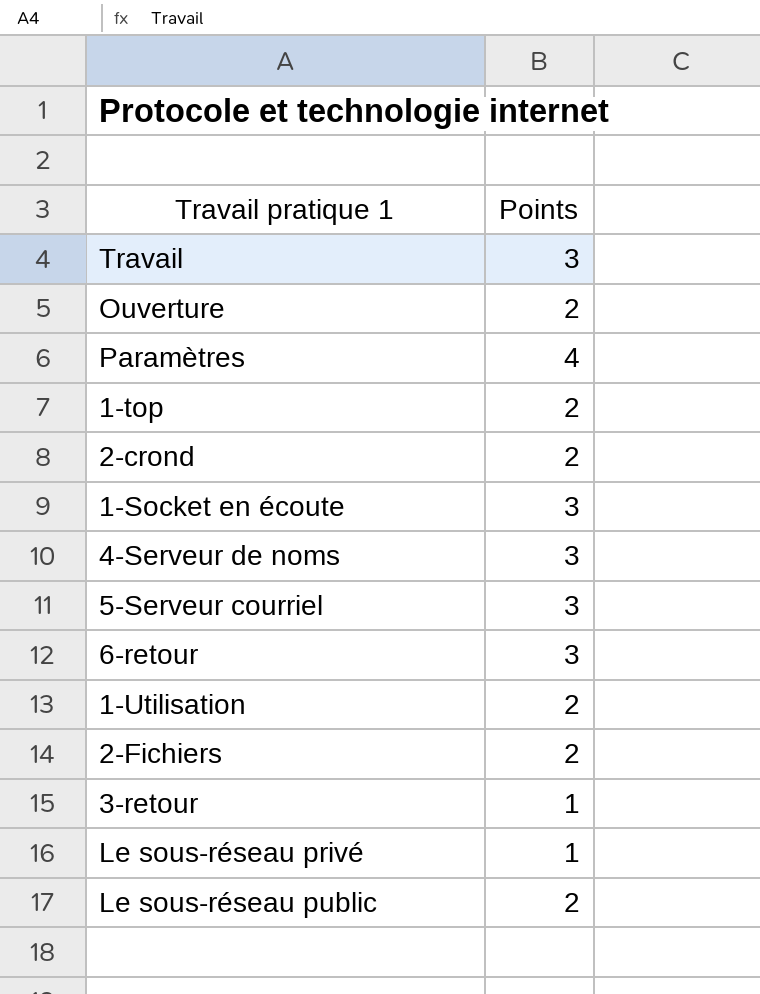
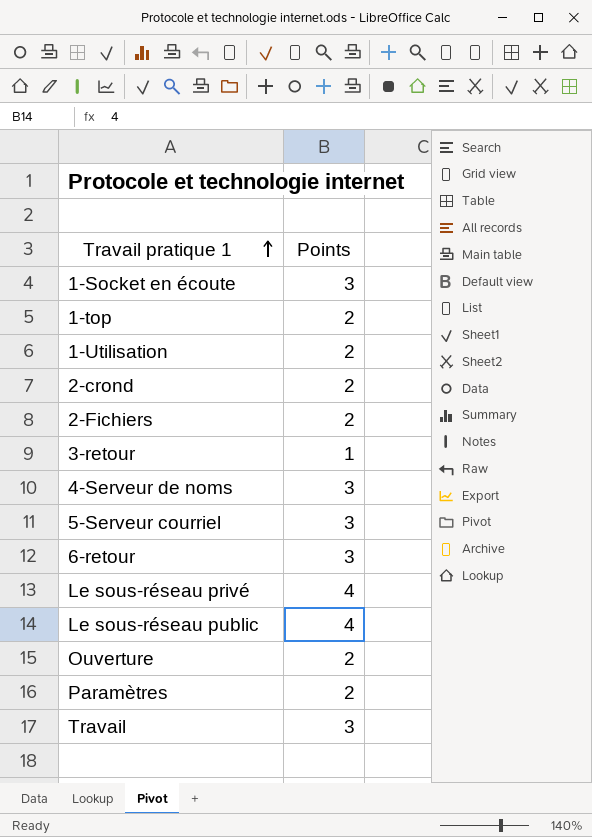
row order: none -> Travail pratique 1 ascending
Le sous-réseau privé | Points: 1 -> 4
Le sous-réseau public | Points: 2 -> 4
Paramètres | Points: 4 -> 2

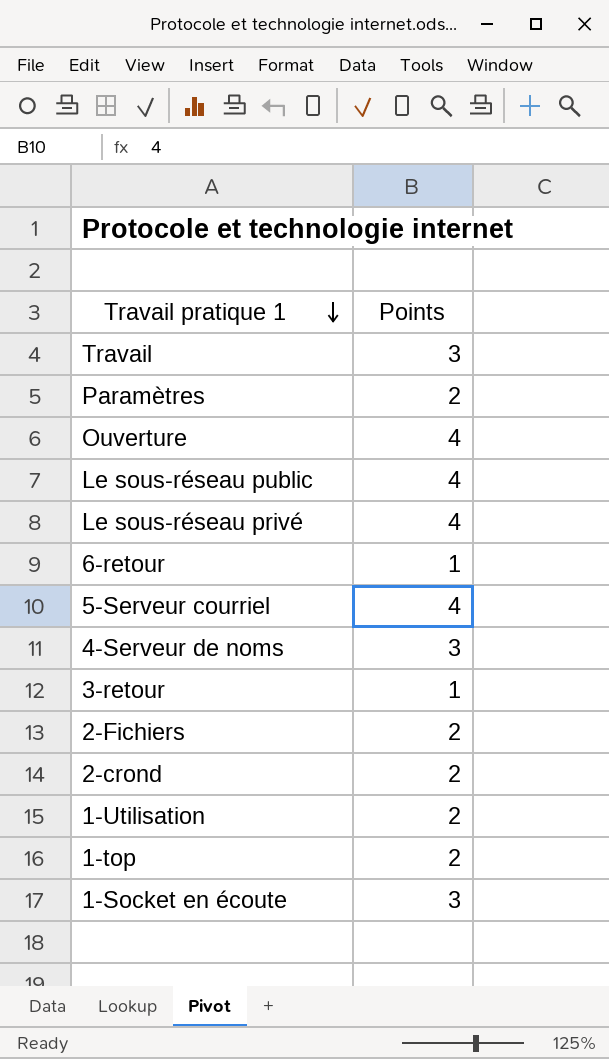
row order: Travail pratique 1 ascending -> Travail pratique 1 descending
Ouverture | Points: 2 -> 4
6-retour | Points: 3 -> 1
5-Serveur courriel | Points: 3 -> 4

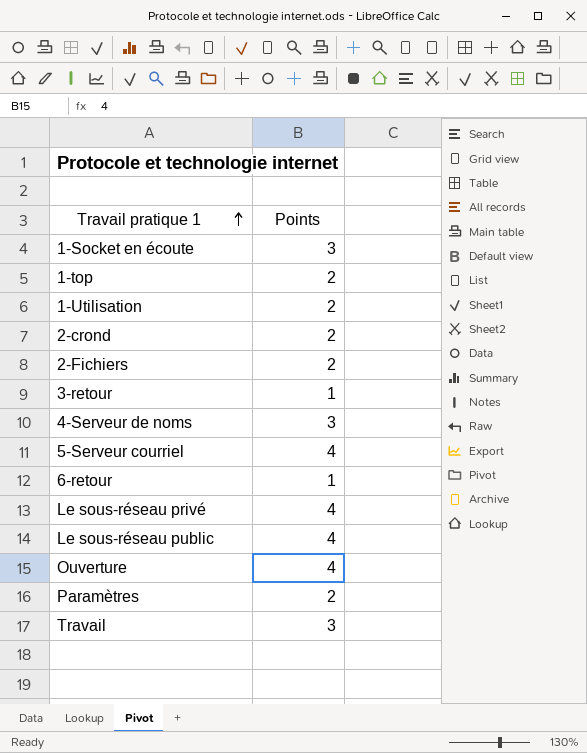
row order: Travail pratique 1 descending -> Travail pratique 1 ascending

